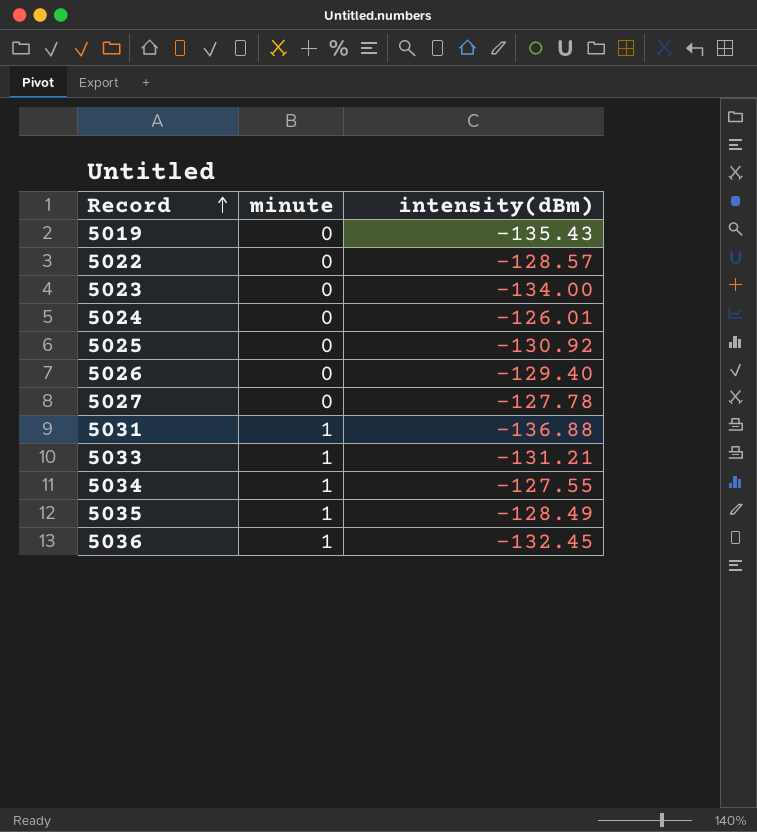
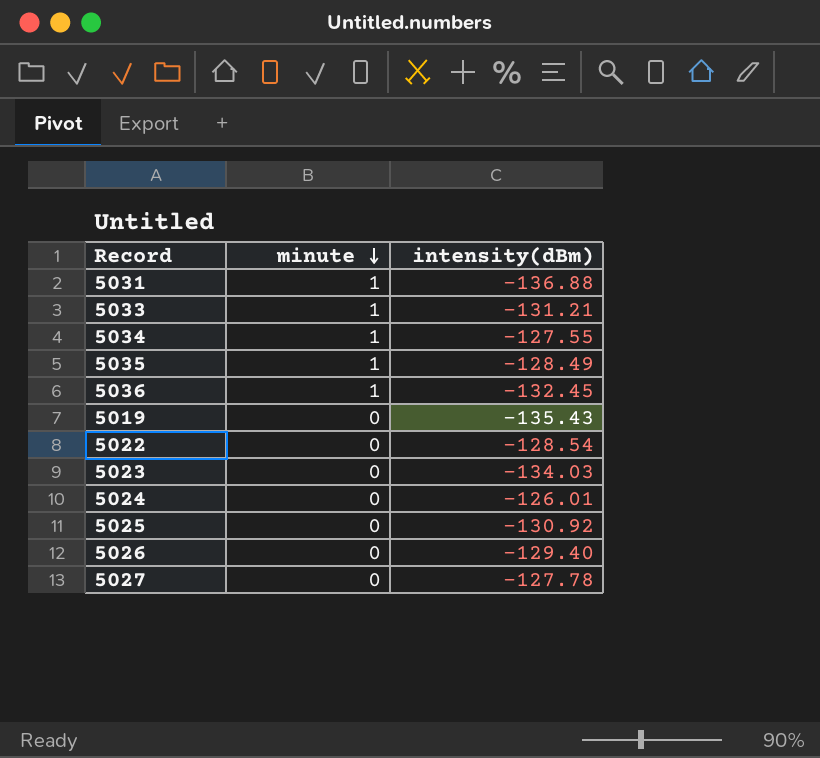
row order: Record ascending -> minute descending
5022 | intensity(dBm): -128.57 -> -128.54
5023 | intensity(dBm): -134.00 -> -134.03

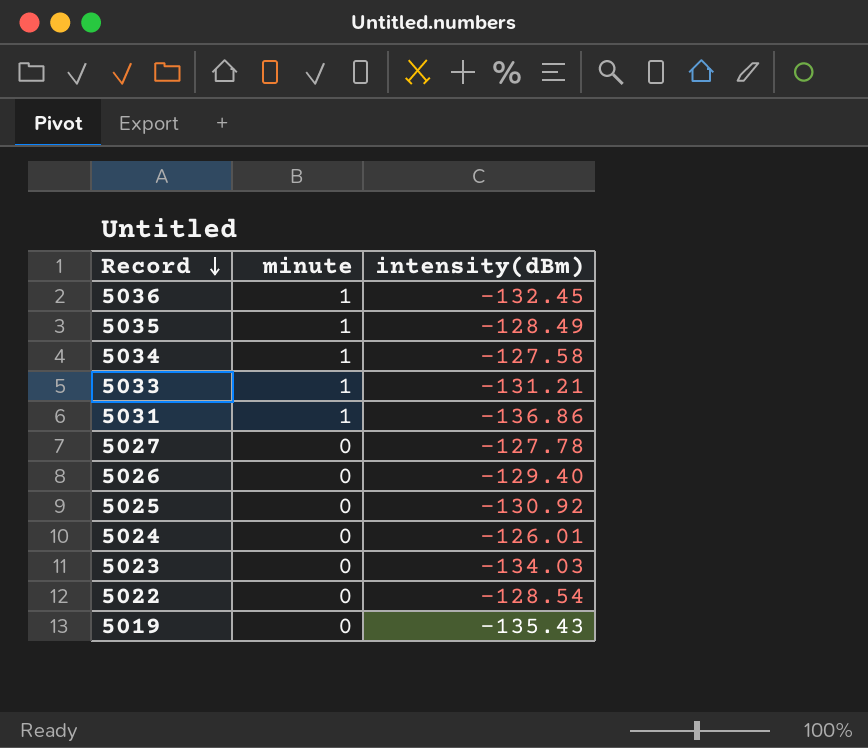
row order: minute descending -> Record descending
5034 | intensity(dBm): -127.55 -> -127.58
5031 | intensity(dBm): -136.88 -> -136.86

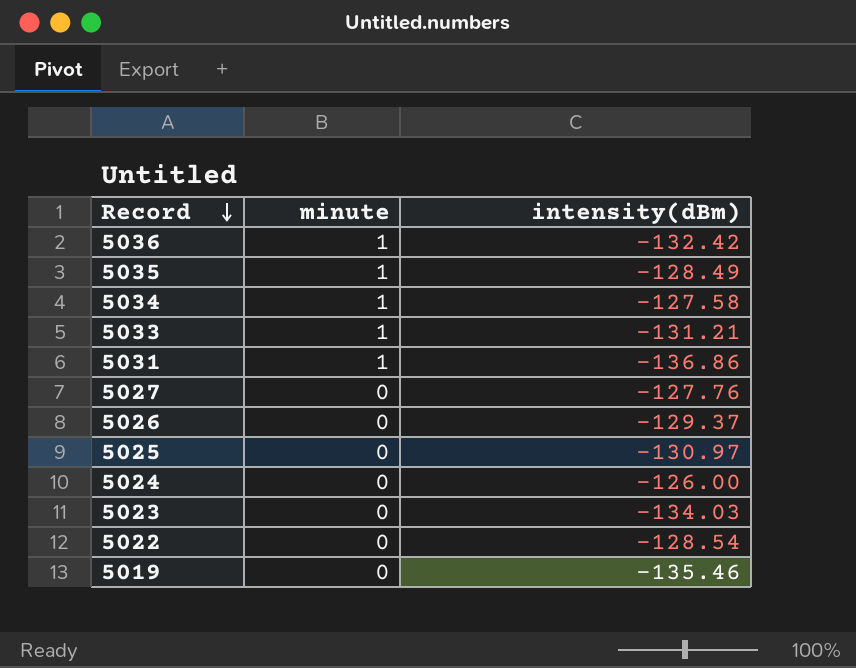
5036 | intensity(dBm): -132.45 -> -132.42
5027 | intensity(dBm): -127.78 -> -127.76
5026 | intensity(dBm): -129.40 -> -129.37
5025 | intensity(dBm): -130.92 -> -130.97
5024 | intensity(dBm): -126.01 -> -126.00
5019 | intensity(dBm): -135.43 -> -135.46

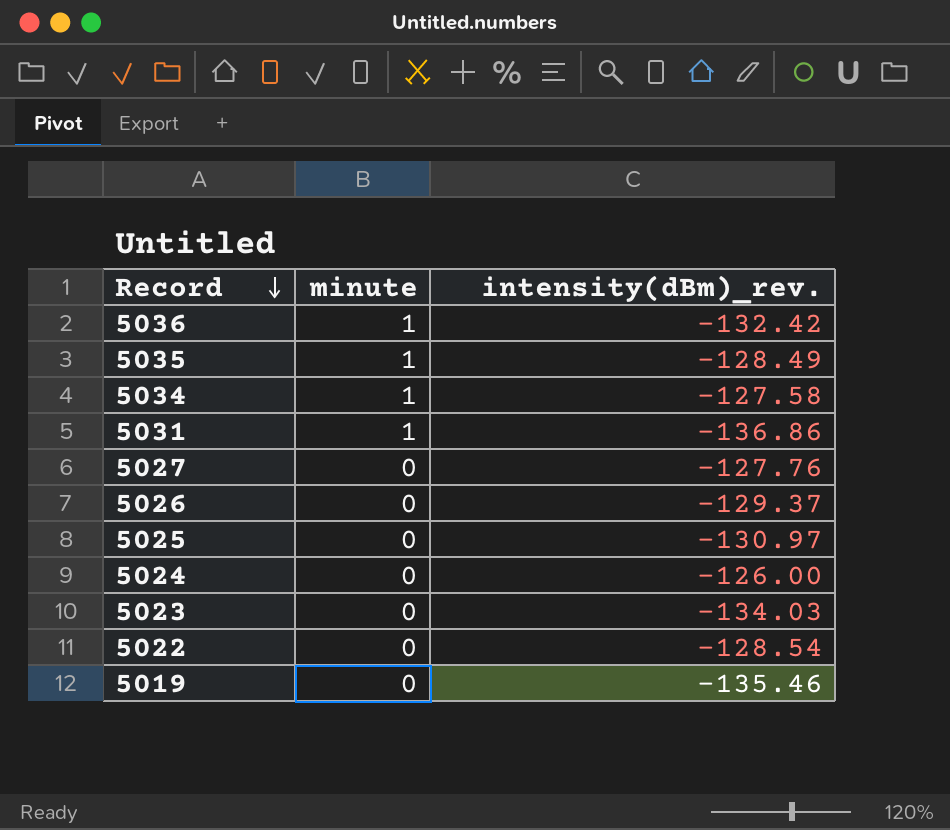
column name: intensity(dBm) -> intensity(dBm)_rev.
row 5033: 1 | -131.21 -> none

